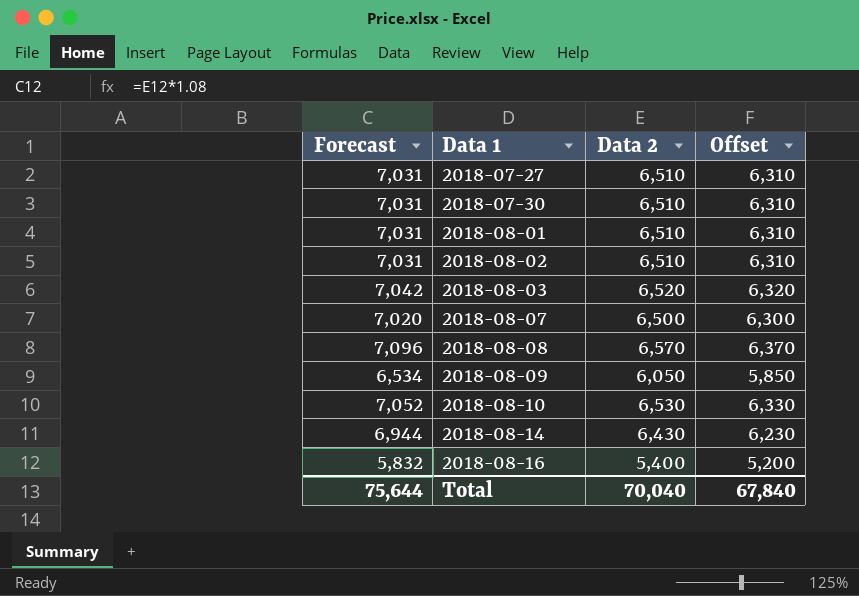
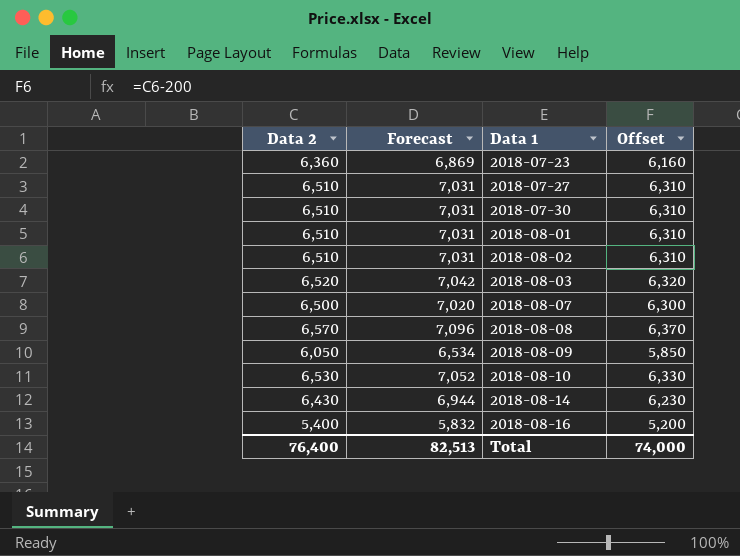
column Data 2 | position: 3 -> 1
row 2018-07-23: none -> 6,360 | 6,869 | 6,160
Total | Data 2: 70,040 -> 76,400
Total | Forecast: 75,644 -> 82,513
Total | Offset: 67,840 -> 74,000

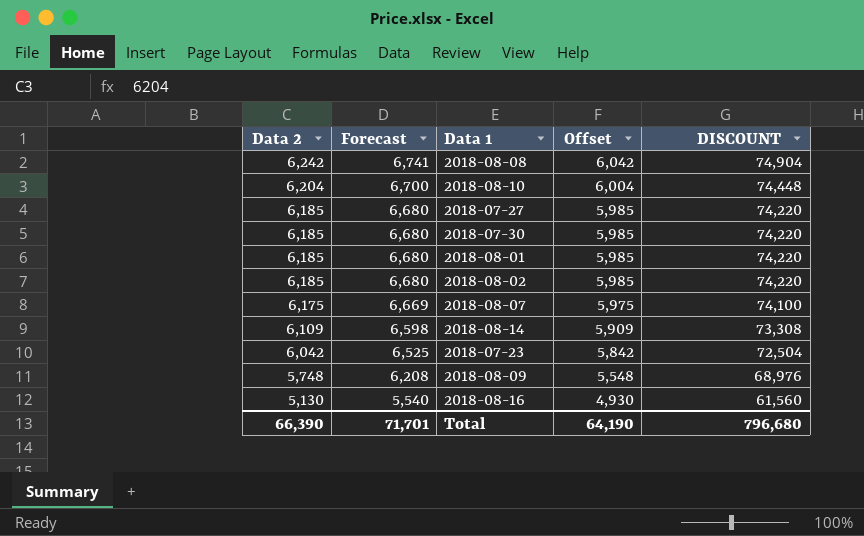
row order: Data 1 ascending -> Data 2 descending
column DISCOUNT | formula: none -> [Data 2] * 12
row 2018-08-03: 6,520 | 7,042 | 6,320 -> none
2018-08-08 | Data 2: 6,570 -> 6,242
2018-08-08 | Forecast: 7,096 -> 6,741
2018-08-08 | Offset: 6,370 -> 6,042
2018-08-10 | Data 2: 6,530 -> 6,204
2018-08-10 | Forecast: 7,052 -> 6,700
2018-08-10 | Offset: 6,330 -> 6,004
2018-07-27 | Data 2: 6,510 -> 6,185
2018-07-27 | Forecast: 7,031 -> 6,680
2018-07-27 | Offset: 6,310 -> 5,985
2018-07-30 | Data 2: 6,510 -> 6,185
2018-07-30 | Forecast: 7,031 -> 6,680
2018-07-30 | Offset: 6,310 -> 5,985
2018-08-01 | Data 2: 6,510 -> 6,185
2018-08-01 | Forecast: 7,031 -> 6,680
2018-08-01 | Offset: 6,310 -> 5,985
2018-08-02 | Data 2: 6,510 -> 6,185
2018-08-02 | Forecast: 7,031 -> 6,680
2018-08-02 | Offset: 6,310 -> 5,985
2018-08-07 | Data 2: 6,500 -> 6,175
2018-08-07 | Forecast: 7,020 -> 6,669
2018-08-07 | Offset: 6,300 -> 5,975
2018-08-14 | Data 2: 6,430 -> 6,109
2018-08-14 | Forecast: 6,944 -> 6,598
2018-08-14 | Offset: 6,230 -> 5,909
2018-07-23 | Data 2: 6,360 -> 6,042
2018-07-23 | Forecast: 6,869 -> 6,525
2018-07-23 | Offset: 6,160 -> 5,842
2018-08-09 | Data 2: 6,050 -> 5,748
2018-08-09 | Forecast: 6,534 -> 6,208
2018-08-09 | Offset: 5,850 -> 5,548
2018-08-16 | Data 2: 5,400 -> 5,130
2018-08-16 | Forecast: 5,832 -> 5,540
2018-08-16 | Offset: 5,200 -> 4,930
Total | Data 2: 76,400 -> 66,390
Total | Forecast: 82,513 -> 71,701
Total | Offset: 74,000 -> 64,190

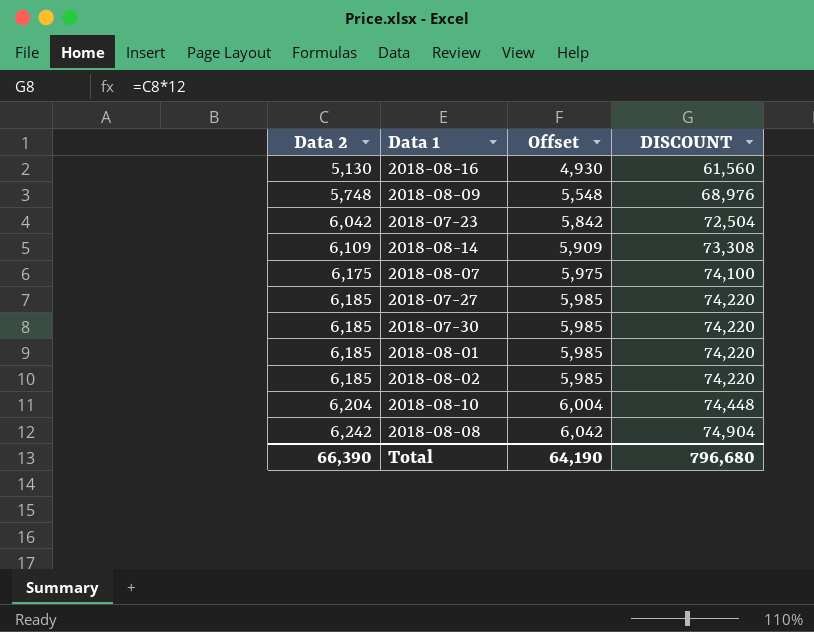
row order: Data 2 descending -> Data 2 ascending
column Forecast | formula: [Data 2] * 1.08 -> none

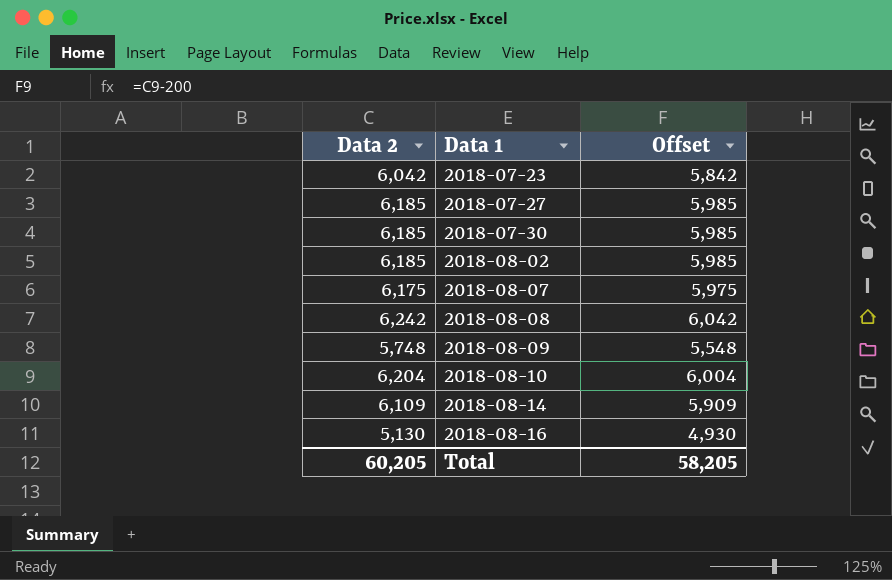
row order: Data 2 ascending -> Data 1 ascending
column DISCOUNT | formula: [Data 2] * 12 -> none
row 2018-08-01: 6,185 | 5,985 | 74,220 -> none
Total | Data 2: 66,390 -> 60,205
Total | Offset: 64,190 -> 58,205

